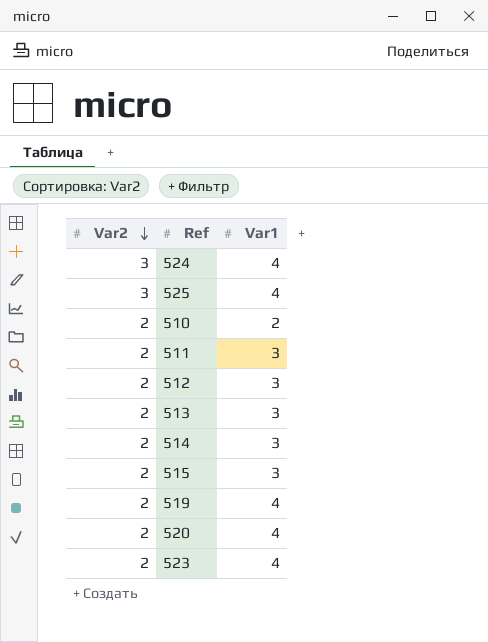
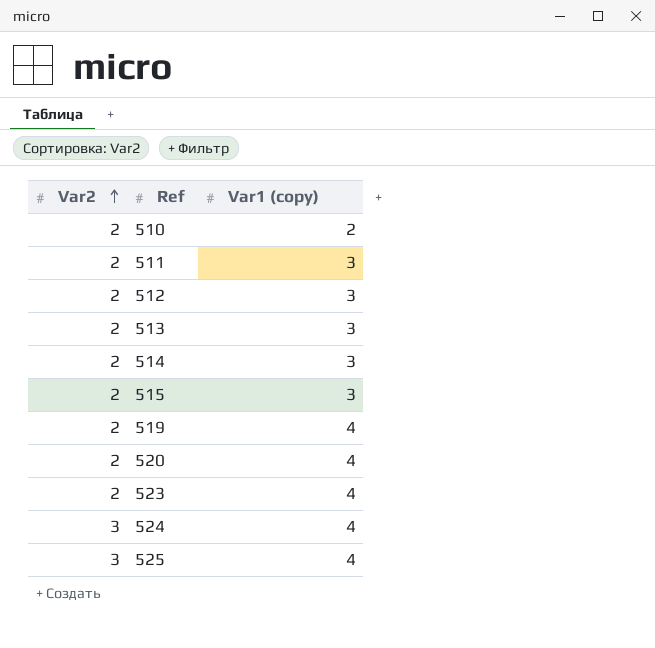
row order: Var2 descending -> Var2 ascending
column name: Var1 -> Var1 (copy)

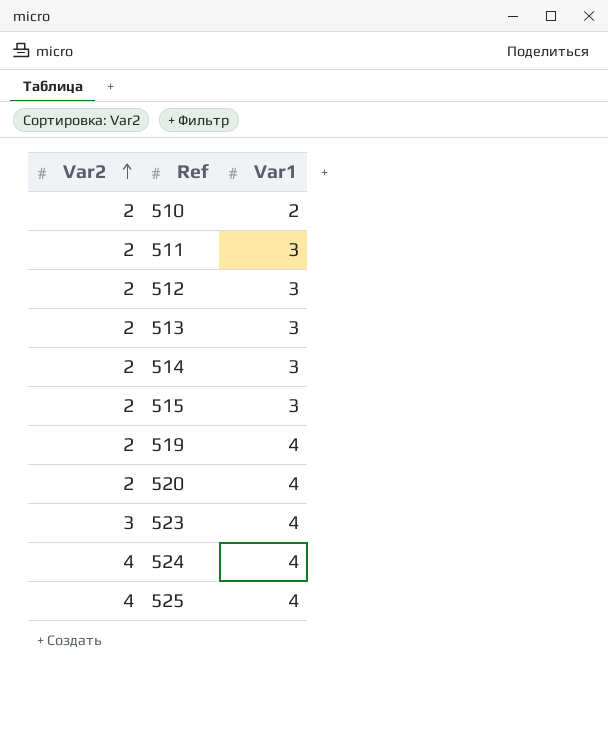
column name: Var1 (copy) -> Var1
523 | Var2: 2 -> 3
524 | Var2: 3 -> 4
525 | Var2: 3 -> 4

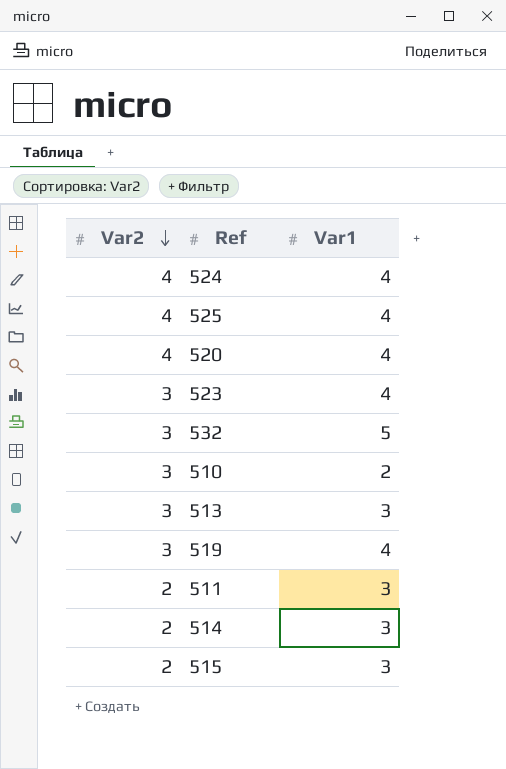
row order: Var2 ascending -> Var2 descending
row 512: 2 | 3 -> none
520 | Var2: 2 -> 4
row 532: none -> 3 | 5
510 | Var2: 2 -> 3
513 | Var2: 2 -> 3
519 | Var2: 2 -> 3

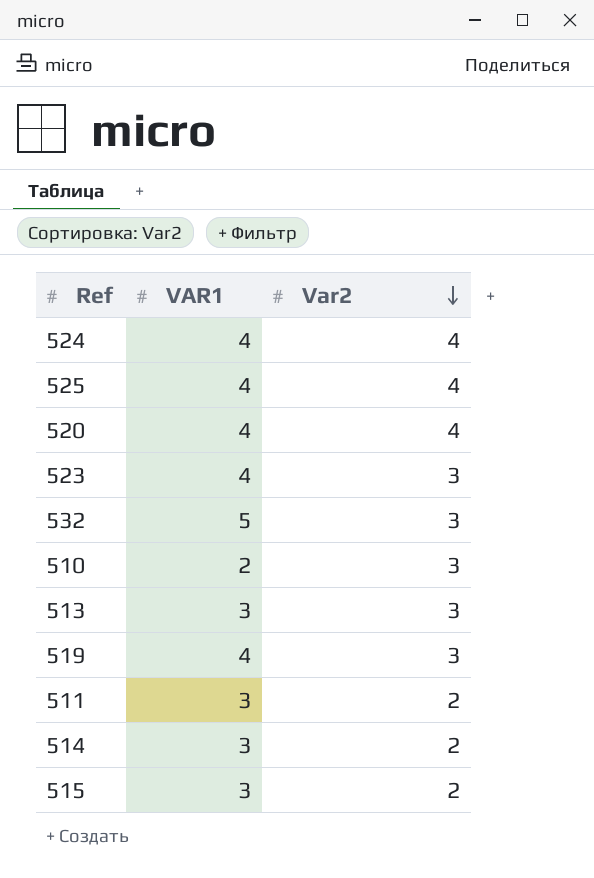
column name: Var1 -> VAR1
column Var2 | position: 1 -> 3

